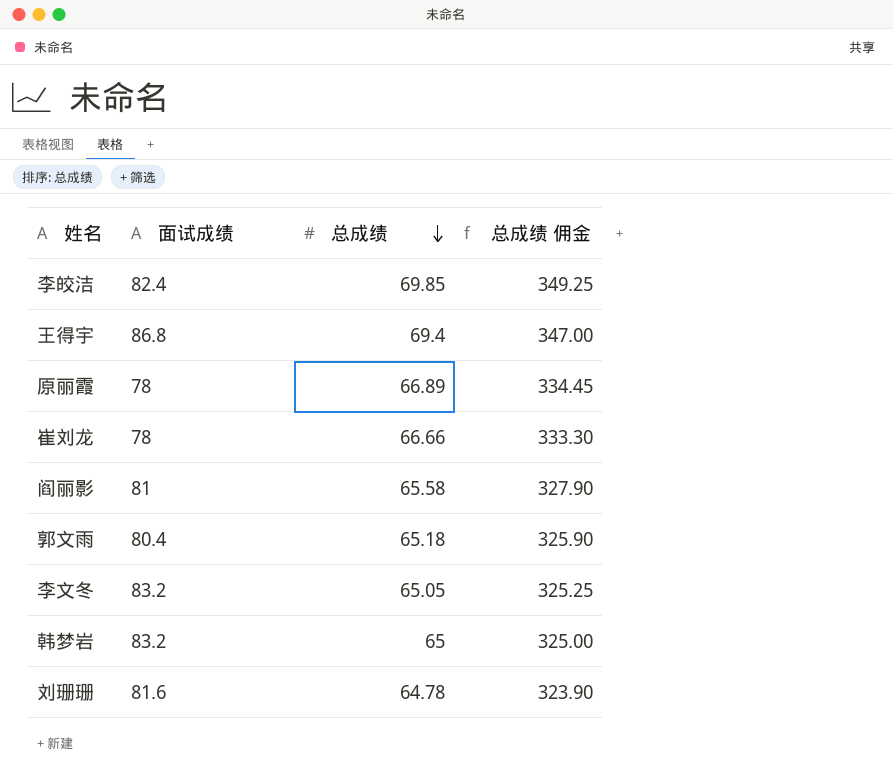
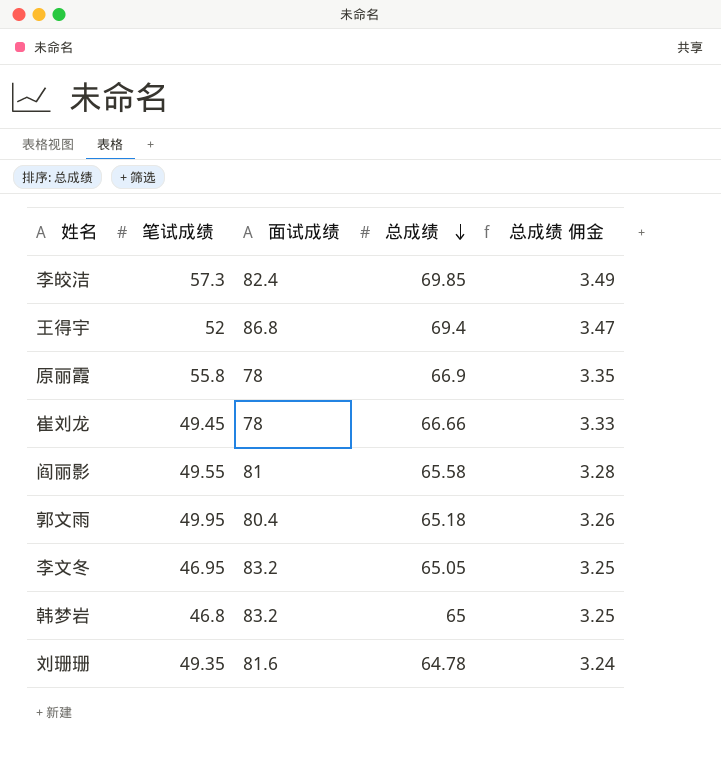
column 笔试成绩 | position: none -> 2
column 总成绩 佣金 | formula: [总成绩] * 5 -> [总成绩] * 0.05
原丽霞 | 总成绩: 66.89 -> 66.9

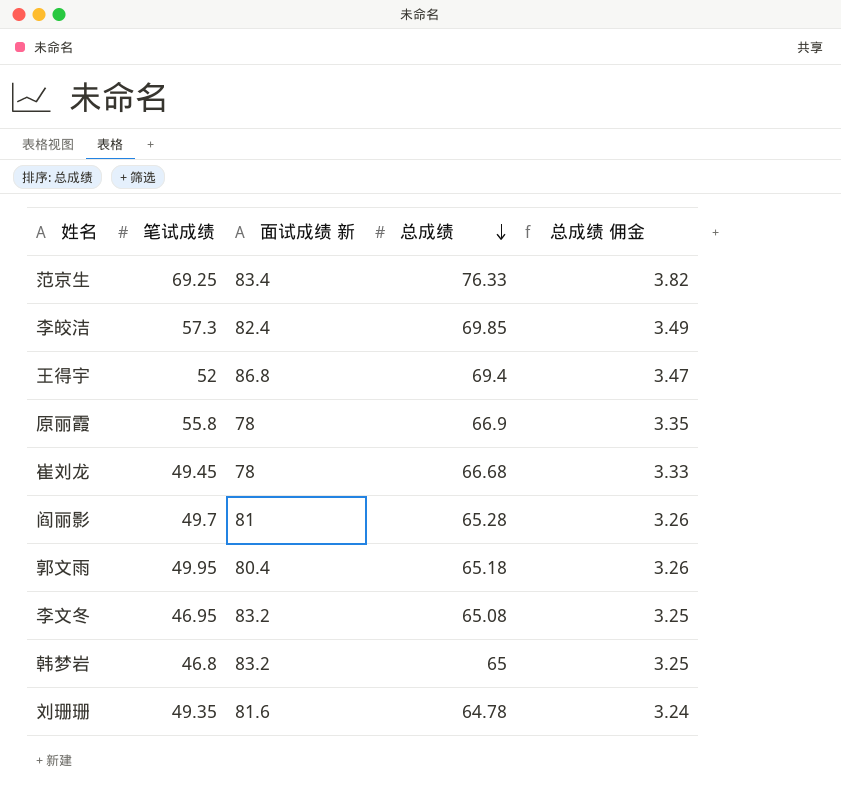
column name: 面试成绩 -> 面试成绩 新
row 范京生: none -> 69.25 | 83.4 | 76.33 | 3.82
崔刘龙 | 总成绩: 66.66 -> 66.68
阎丽影 | 笔试成绩: 49.55 -> 49.7
阎丽影 | 总成绩: 65.58 -> 65.28
阎丽影 | 总成绩 佣金: 3.28 -> 3.26
李文冬 | 总成绩: 65.05 -> 65.08

